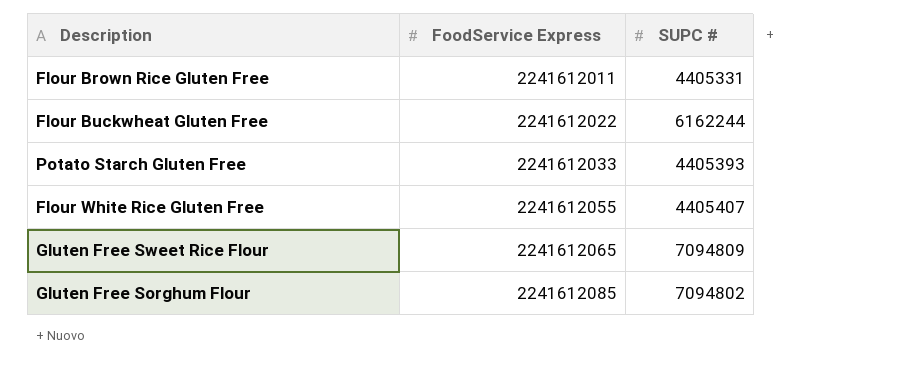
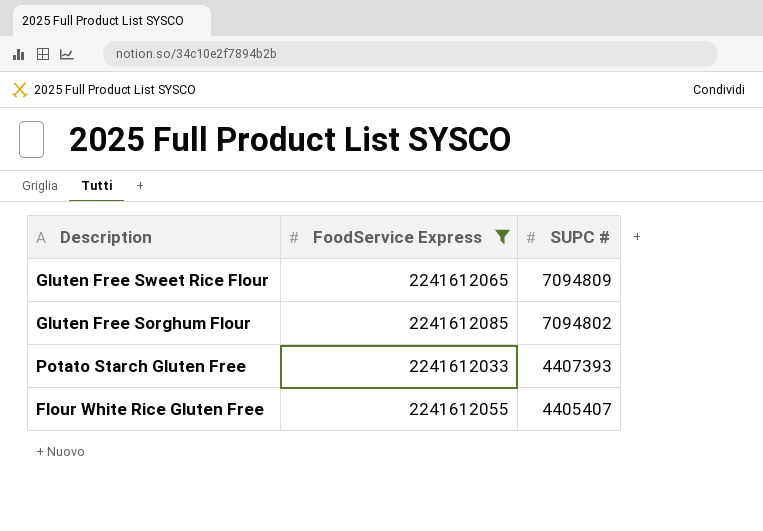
filter: none -> FoodService Express >= 2241612033
row order: FoodService Express ascending -> SUPC # descending
Potato Starch Gluten Free | SUPC #: 4405393 -> 4407393

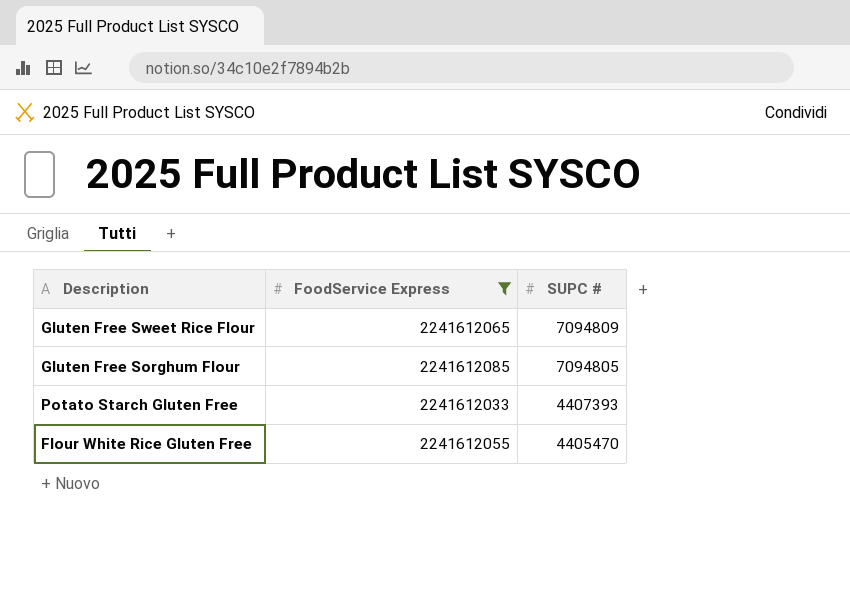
Gluten Free Sorghum Flour | SUPC #: 7094802 -> 7094805
Flour White Rice Gluten Free | SUPC #: 4405407 -> 4405470

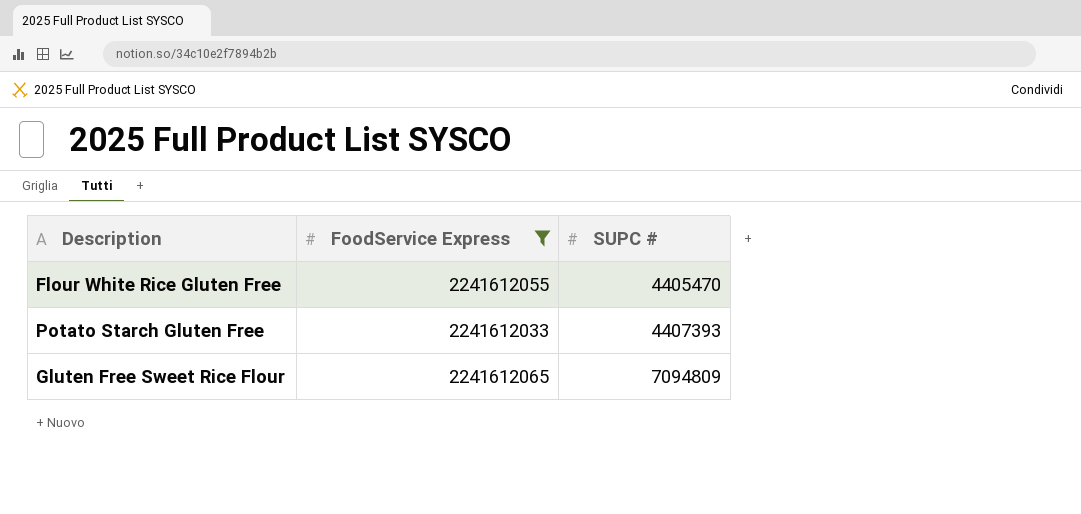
row order: SUPC # descending -> SUPC # ascending
row Gluten Free Sorghum Flour: 2241612085 | 7094805 -> none

